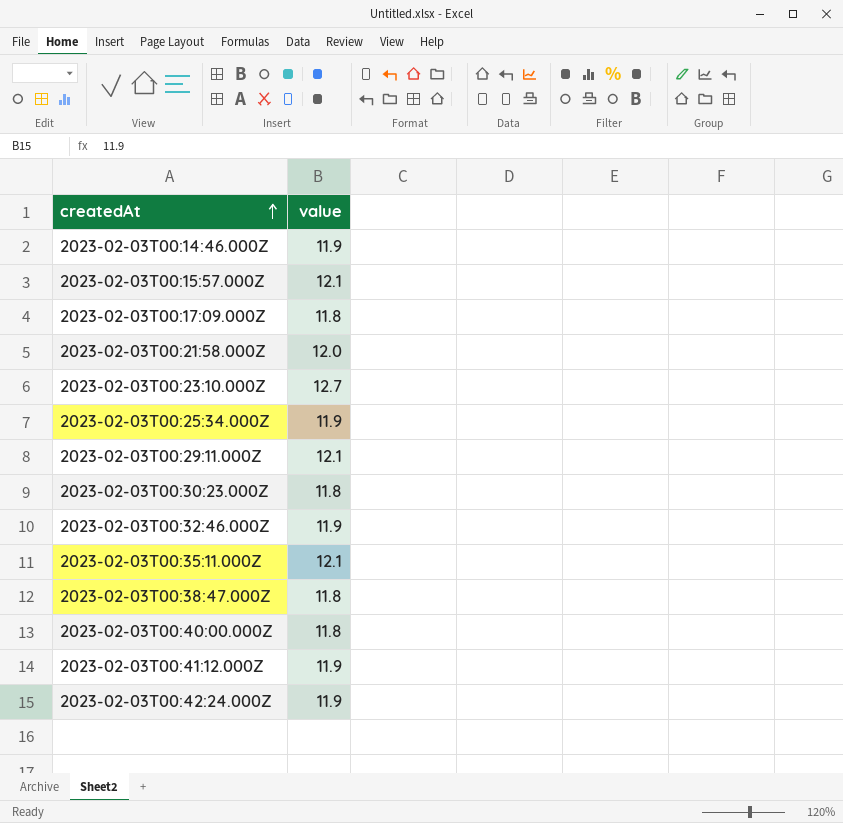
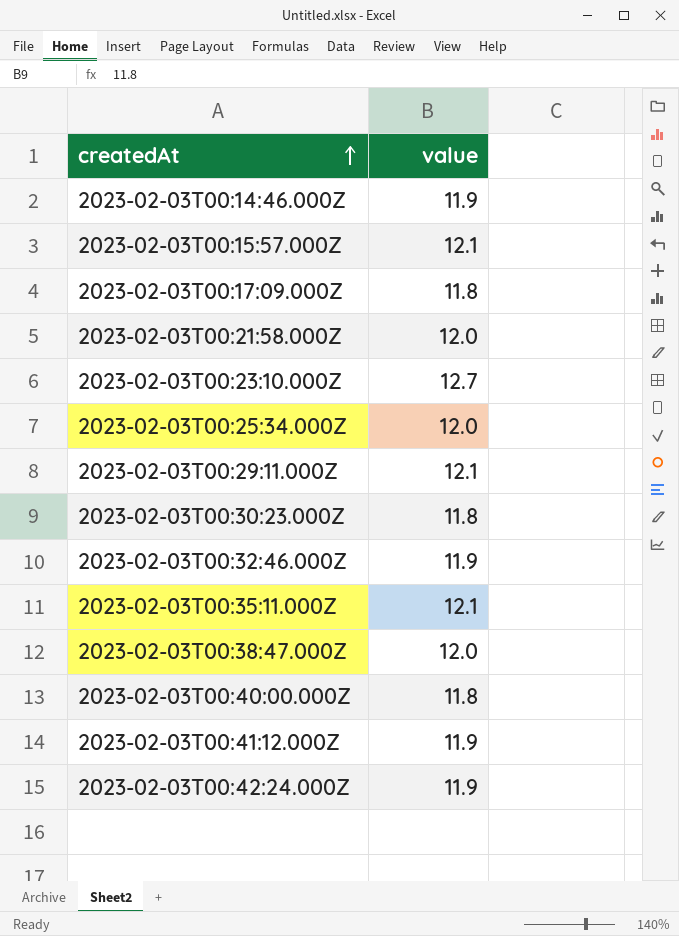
2023-02-03T00:25:34.000Z | value: 11.9 -> 12.0
2023-02-03T00:38:47.000Z | value: 11.8 -> 12.0

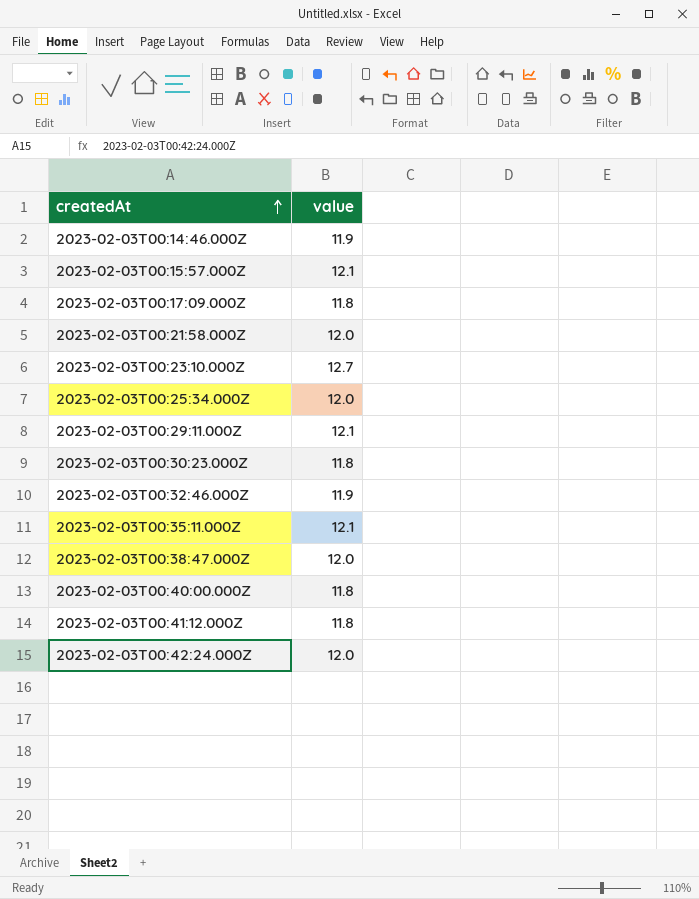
2023-02-03T00:41:12.000Z | value: 11.9 -> 11.8
2023-02-03T00:42:24.000Z | value: 11.9 -> 12.0

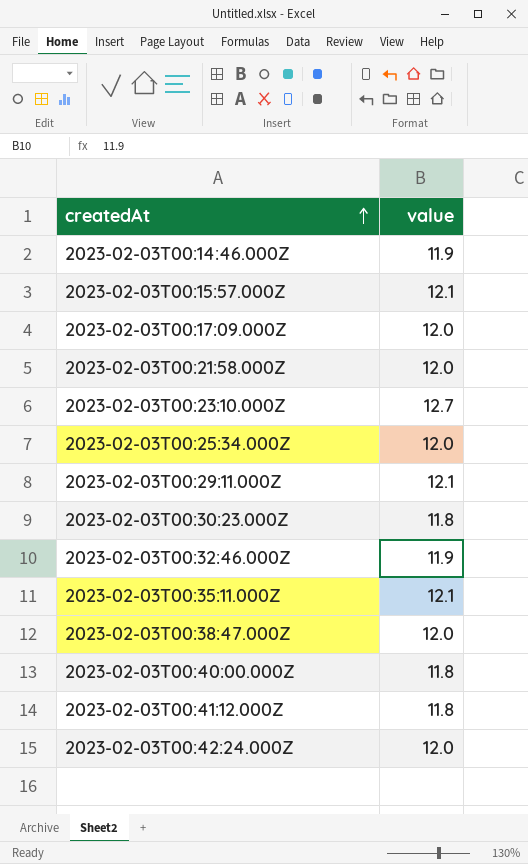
2023-02-03T00:17:09.000Z | value: 11.8 -> 12.0

